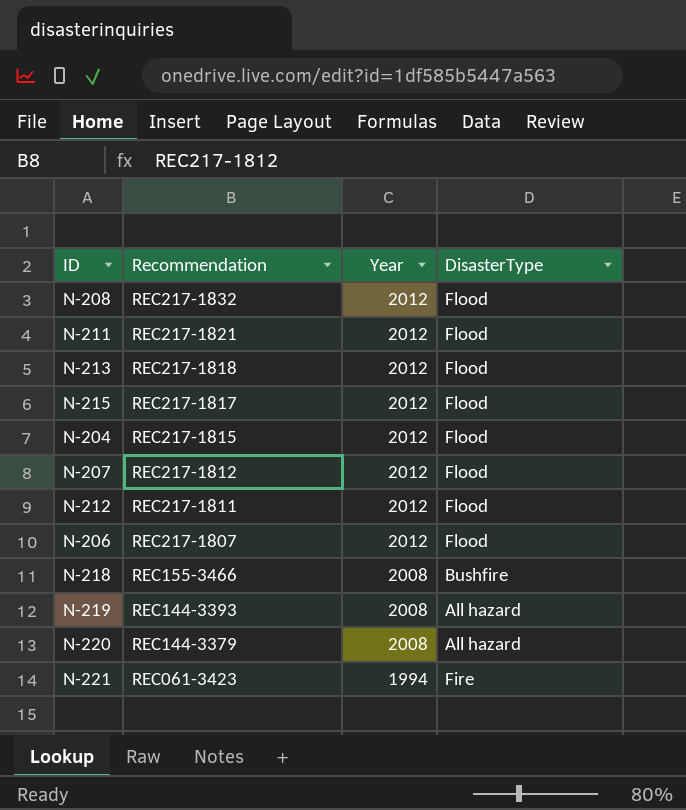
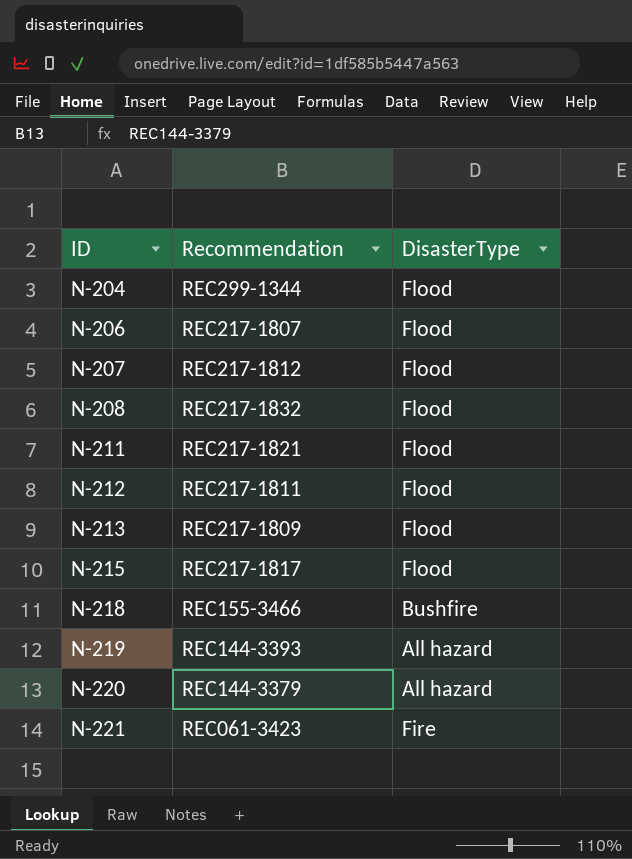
row order: Recommendation descending -> ID ascending
column Year | position: 3 -> none
N-204 | Recommendation: REC217-1815 -> REC299-1344
N-213 | Recommendation: REC217-1818 -> REC217-1809

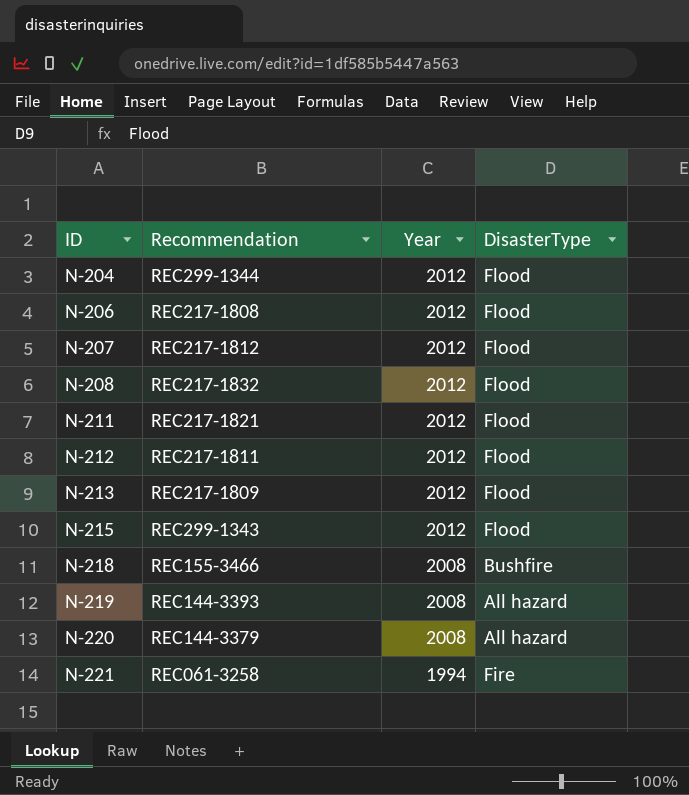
column Year | position: none -> 3
N-206 | Recommendation: REC217-1807 -> REC217-1808
N-215 | Recommendation: REC217-1817 -> REC299-1343
N-221 | Recommendation: REC061-3423 -> REC061-3258

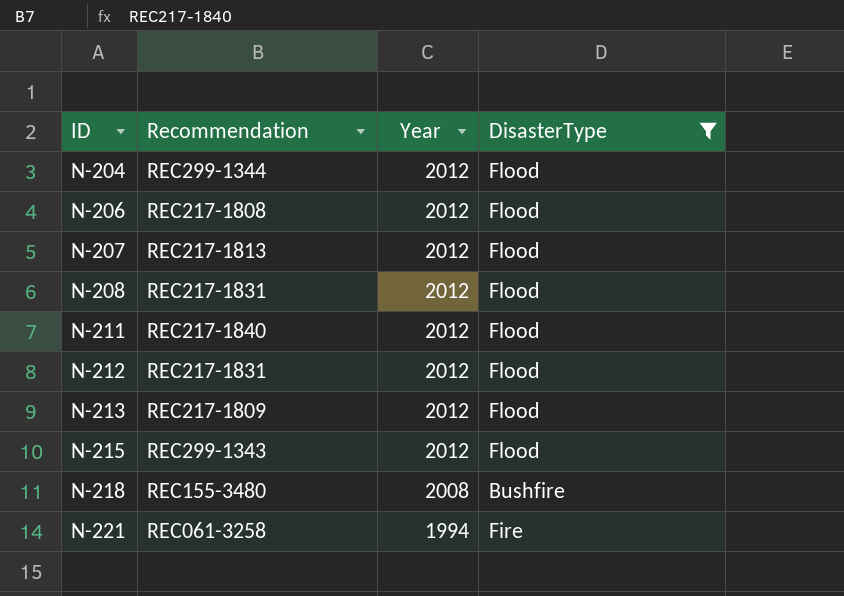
filter: none -> DisasterType != All hazard
N-207 | Recommendation: REC217-1812 -> REC217-1813
N-208 | Recommendation: REC217-1832 -> REC217-1831
N-211 | Recommendation: REC217-1821 -> REC217-1840
N-212 | Recommendation: REC217-1811 -> REC217-1831
N-218 | Recommendation: REC155-3466 -> REC155-3480

